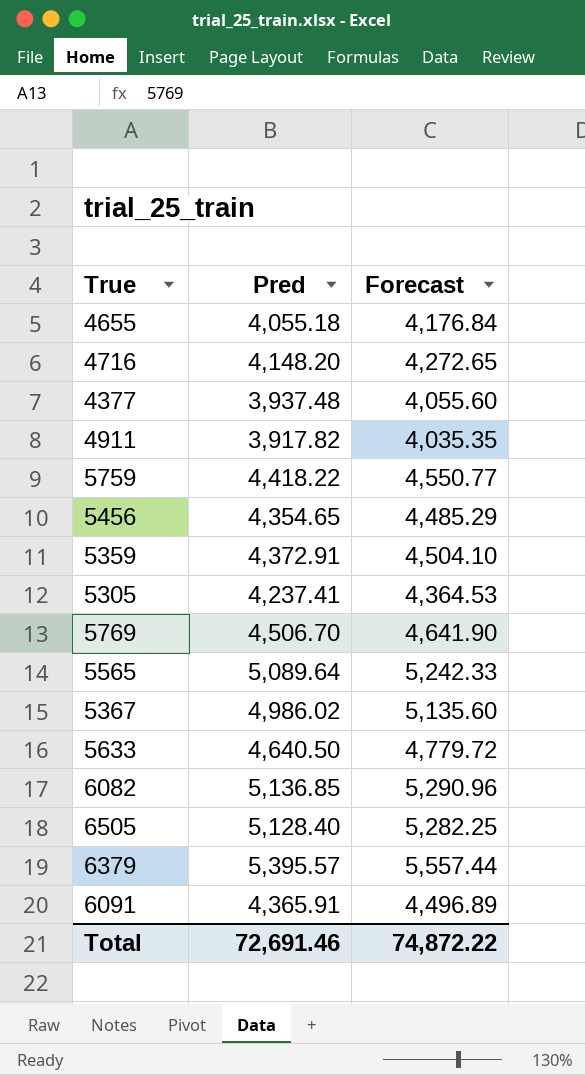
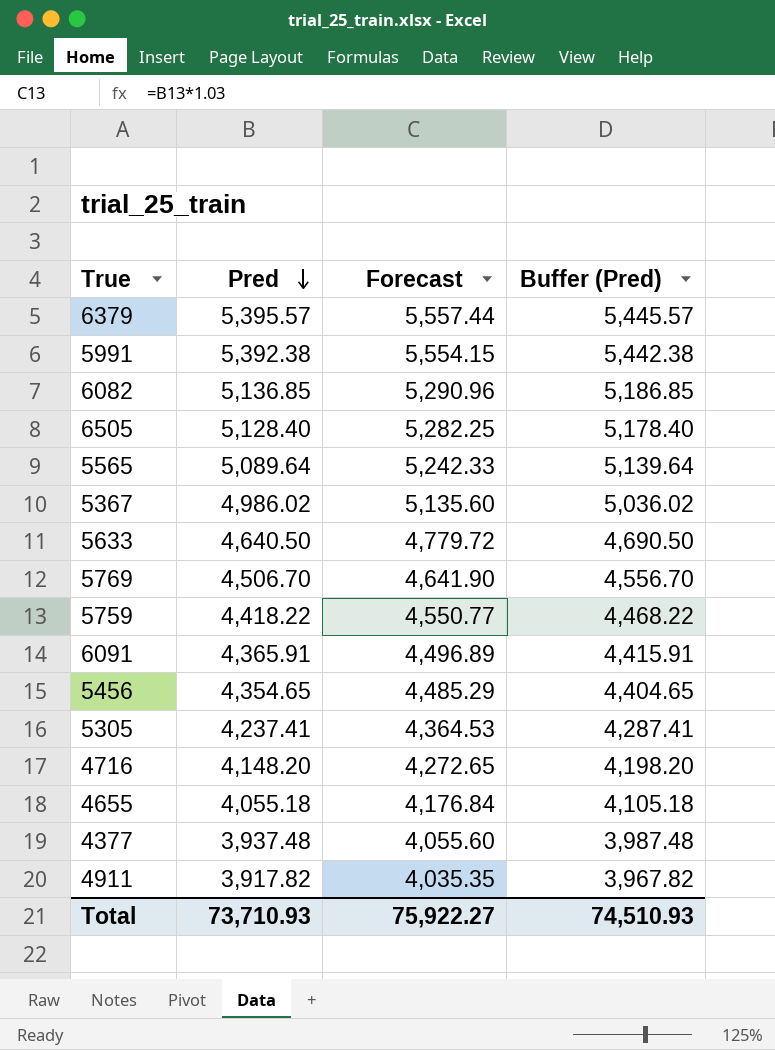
row order: none -> Pred descending
column Buffer (Pred) | formula: none -> [Pred] + 50
row 5359: 4,372.91 | 4,504.10 -> none
row 5991: none -> 5,392.38 | 5,554.15 | 5,442.38
Total | Pred: 72,691.46 -> 73,710.93
Total | Forecast: 74,872.22 -> 75,922.27

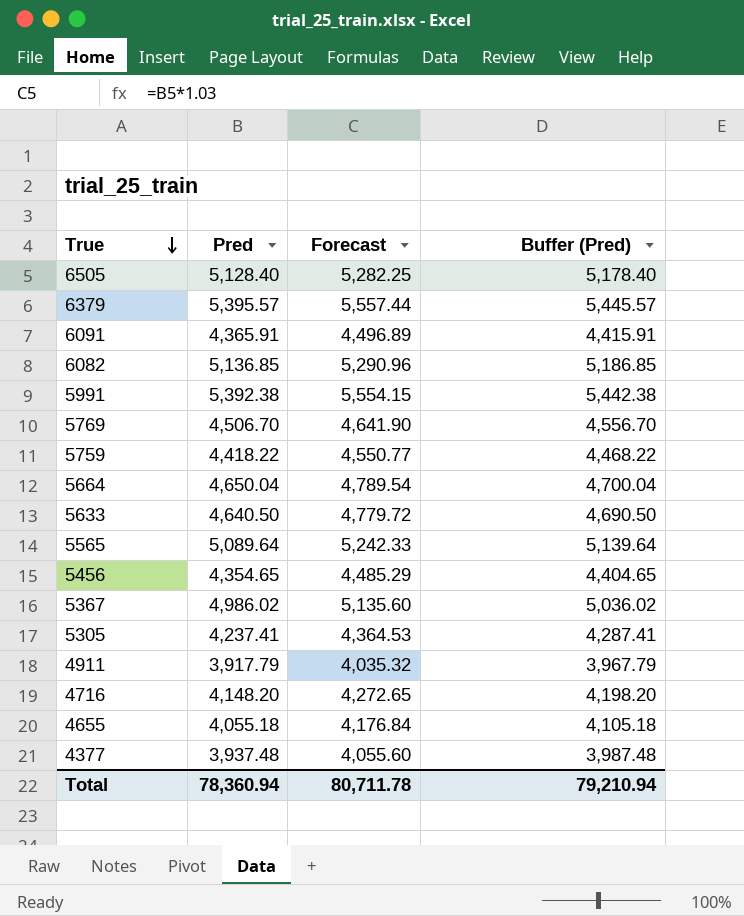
row order: Pred descending -> True descending
row 5664: none -> 4,650.04 | 4,789.54 | 4,700.04
4911 | Pred: 3,917.82 -> 3,917.79
4911 | Forecast: 4,035.35 -> 4,035.32
4911 | Buffer (Pred): 3,967.82 -> 3,967.79
Total | Pred: 73,710.93 -> 78,360.94
Total | Forecast: 75,922.27 -> 80,711.78
Total | Buffer (Pred): 74,510.93 -> 79,210.94

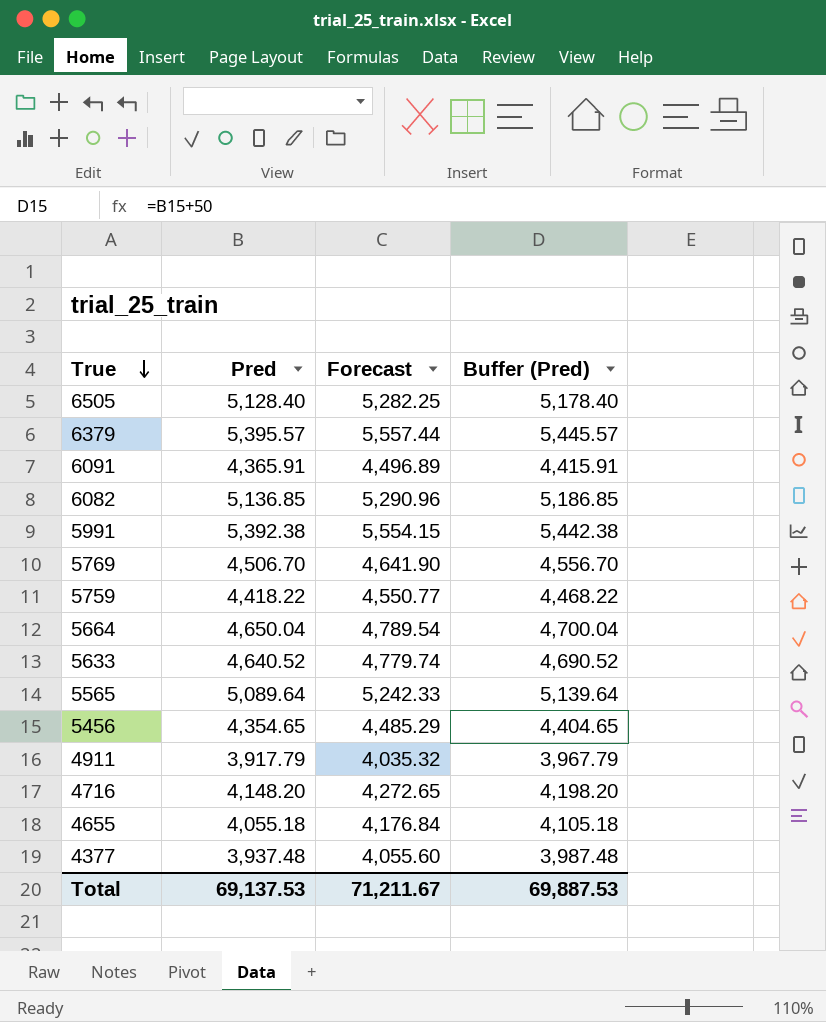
row 5367: 4,986.02 | 5,135.60 | 5,036.02 -> none
row 5305: 4,237.41 | 4,364.53 | 4,287.41 -> none
5633 | Pred: 4,640.50 -> 4,640.52
5633 | Forecast: 4,779.72 -> 4,779.74
5633 | Buffer (Pred): 4,690.50 -> 4,690.52
Total | Pred: 78,360.94 -> 69,137.53
Total | Forecast: 80,711.78 -> 71,211.67
Total | Buffer (Pred): 79,210.94 -> 69,887.53

